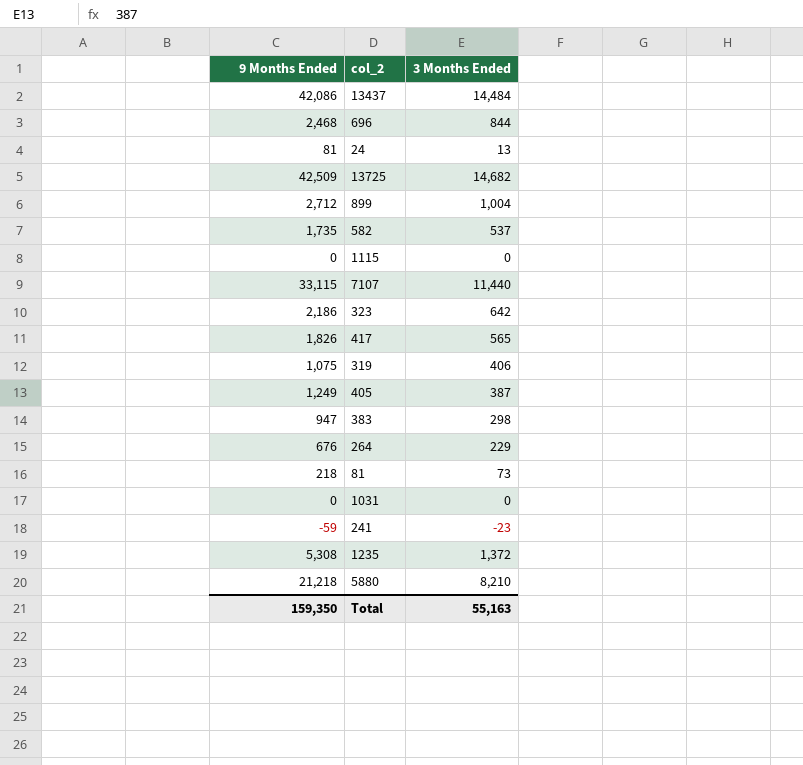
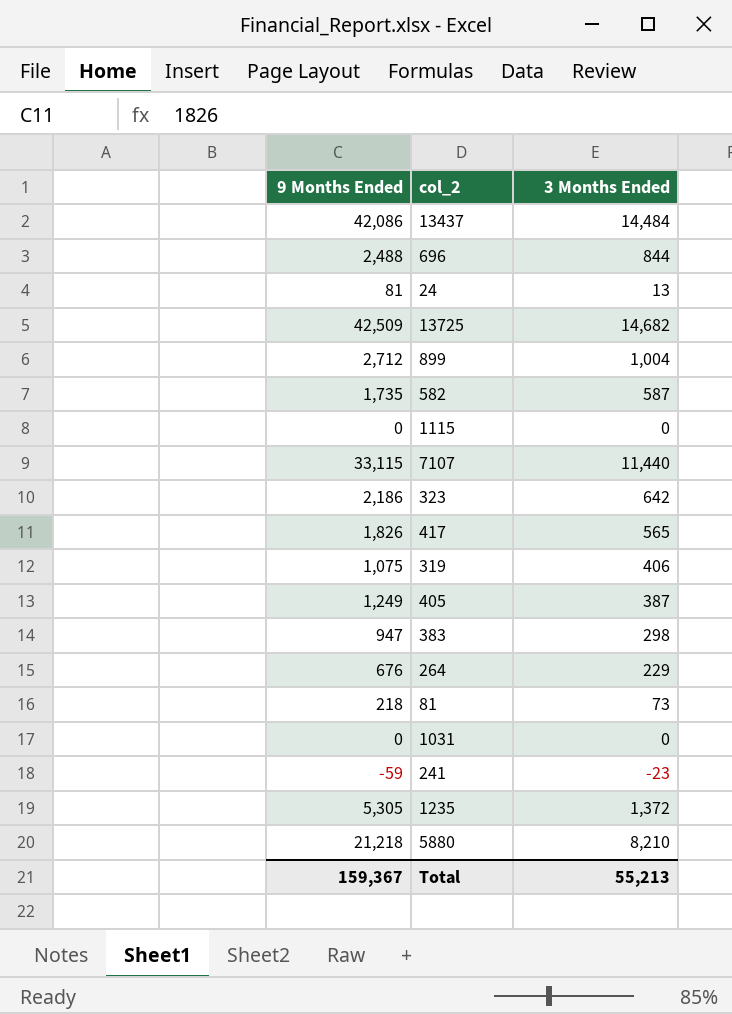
696 | 9 Months Ended: 2,468 -> 2,488
582 | 3 Months Ended: 537 -> 587
1235 | 9 Months Ended: 5,308 -> 5,305
Total | 9 Months Ended: 159,350 -> 159,367
Total | 3 Months Ended: 55,163 -> 55,213

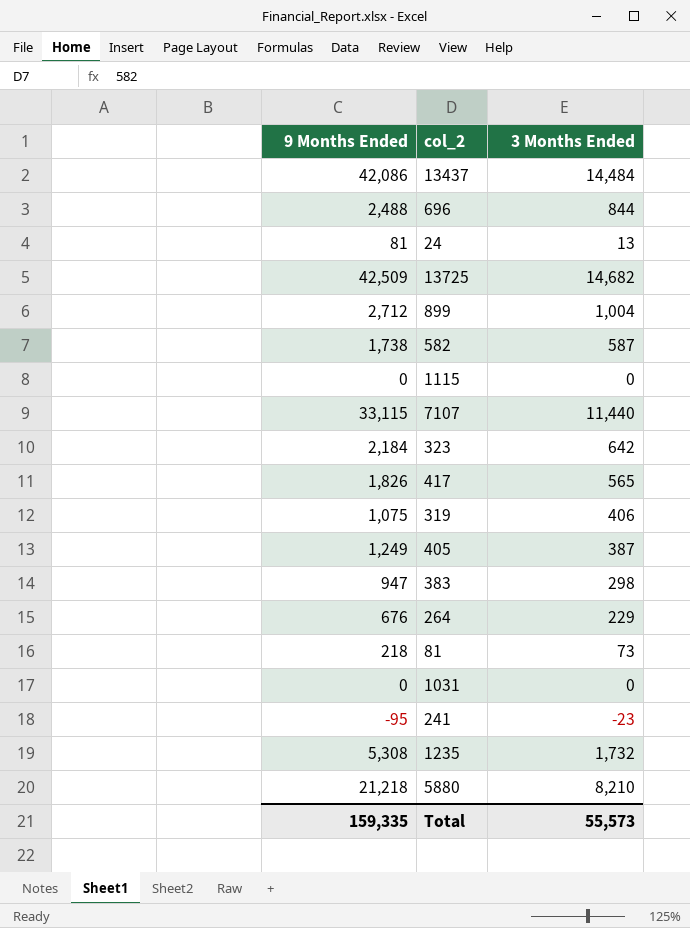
582 | 9 Months Ended: 1,735 -> 1,738
323 | 9 Months Ended: 2,186 -> 2,184
241 | 9 Months Ended: -59 -> -95
1235 | 9 Months Ended: 5,305 -> 5,308
1235 | 3 Months Ended: 1,372 -> 1,732
Total | 9 Months Ended: 159,367 -> 159,335
Total | 3 Months Ended: 55,213 -> 55,573

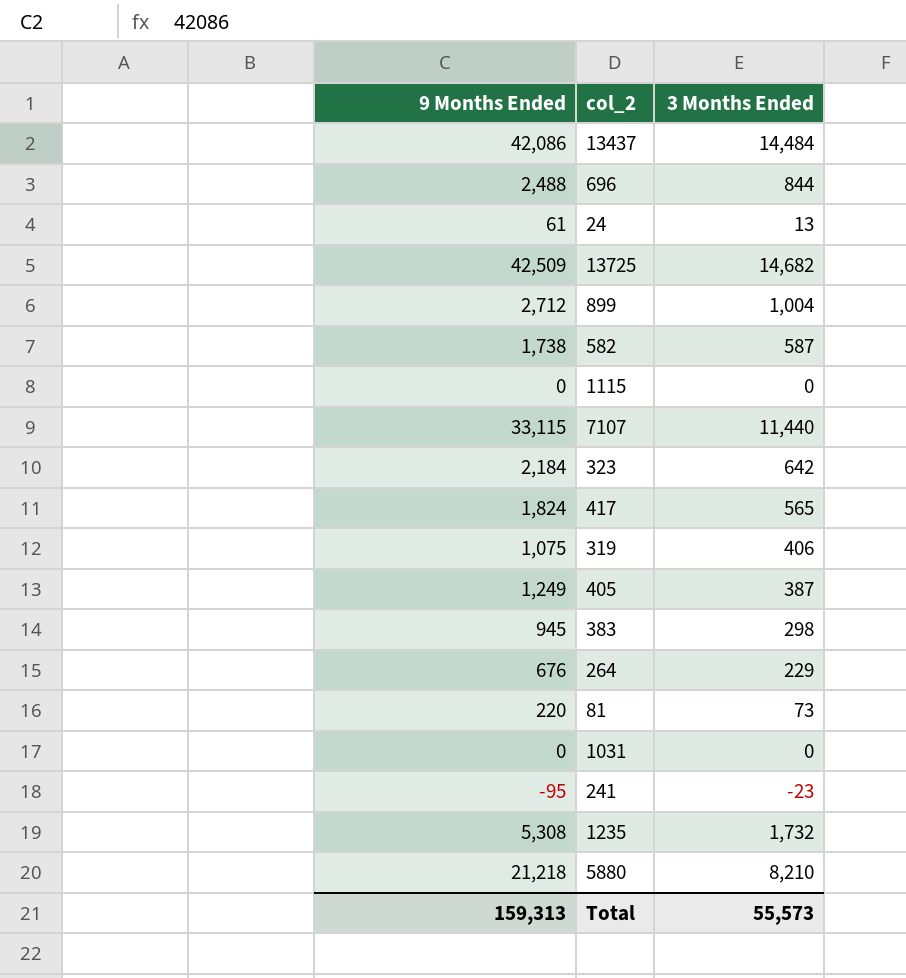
24 | 9 Months Ended: 81 -> 61
417 | 9 Months Ended: 1,826 -> 1,824
383 | 9 Months Ended: 947 -> 945
81 | 9 Months Ended: 218 -> 220
Total | 9 Months Ended: 159,335 -> 159,313

